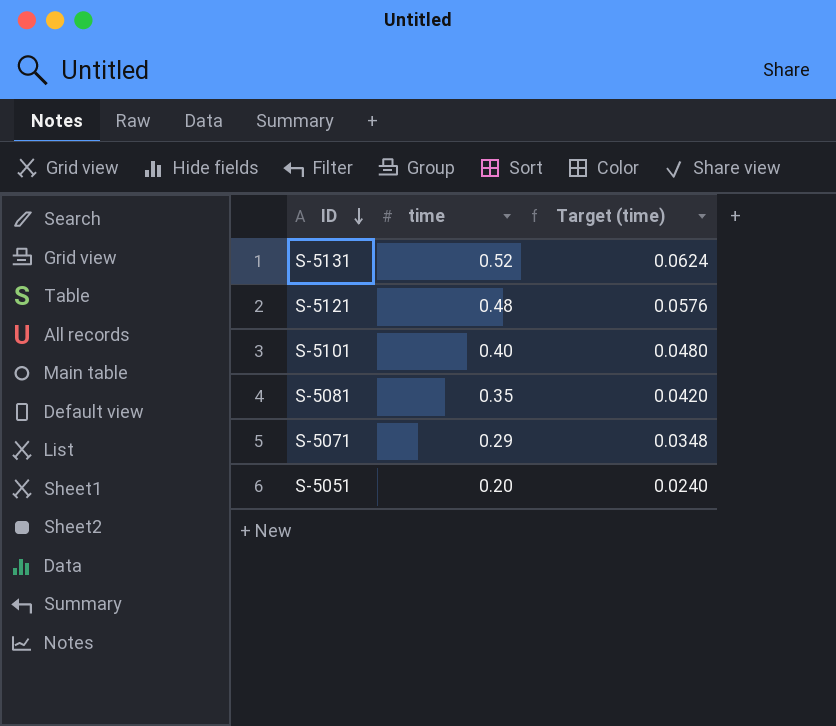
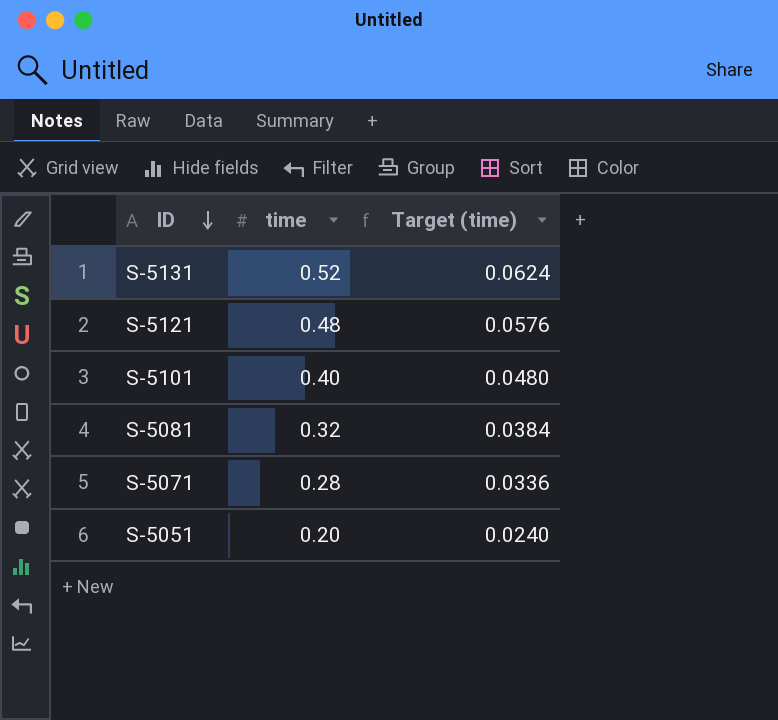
S-5081 | time: 0.35 -> 0.32
S-5081 | Target (time): 0.0420 -> 0.0384
S-5071 | time: 0.29 -> 0.28
S-5071 | Target (time): 0.0348 -> 0.0336

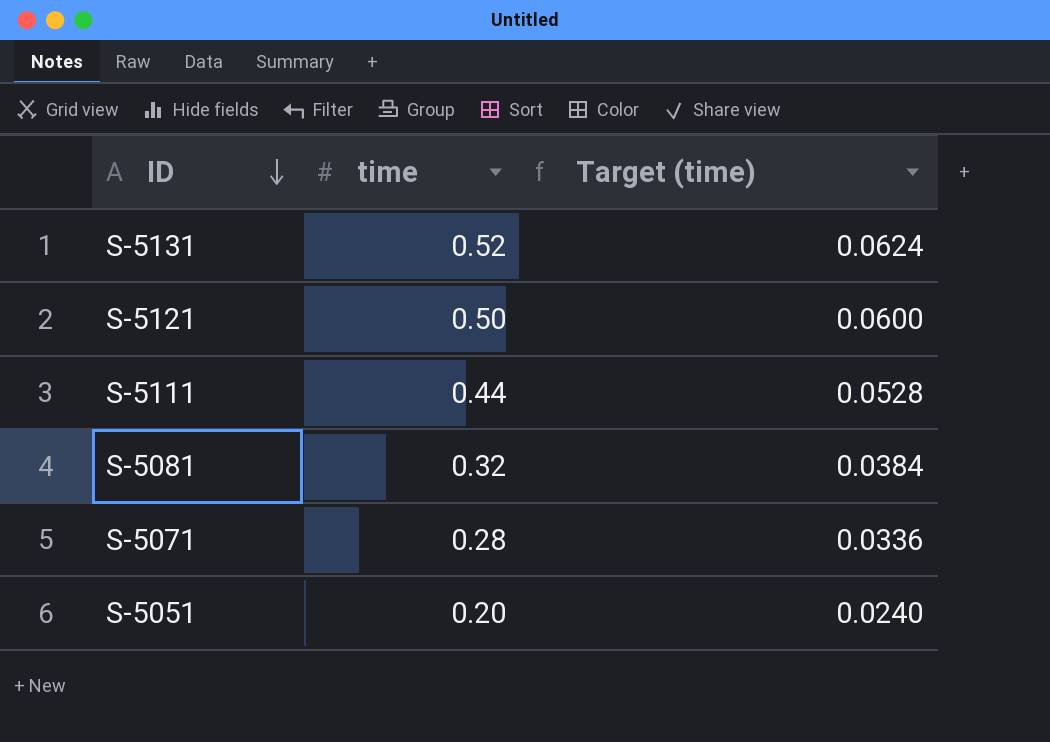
row S-5101: 0.40 | 0.0480 -> none
S-5121 | time: 0.48 -> 0.50
S-5121 | Target (time): 0.0576 -> 0.0600
row S-5111: none -> 0.44 | 0.0528

